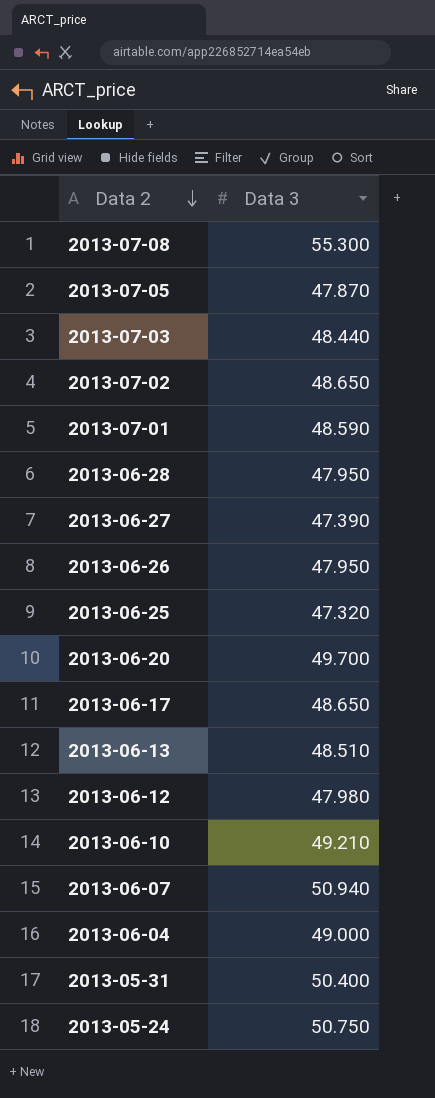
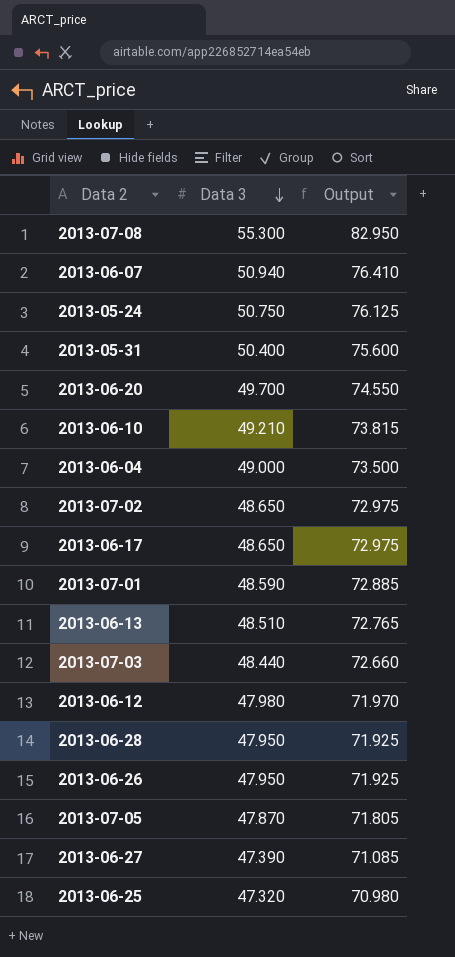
row order: Data 2 descending -> Data 3 descending
column Output | formula: none -> [Data 3] * 1.5

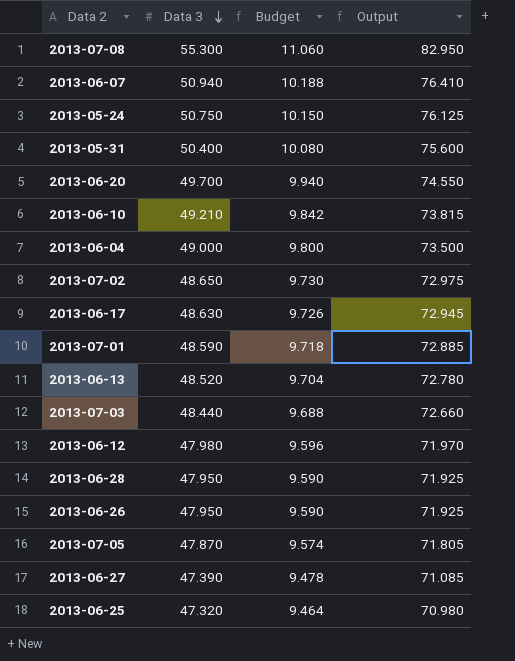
column Budget | formula: none -> [Data 3] * 0.2
2013-06-17 | Data 3: 48.650 -> 48.630
2013-06-17 | Output: 72.975 -> 72.945
2013-06-13 | Data 3: 48.510 -> 48.520
2013-06-13 | Output: 72.765 -> 72.780

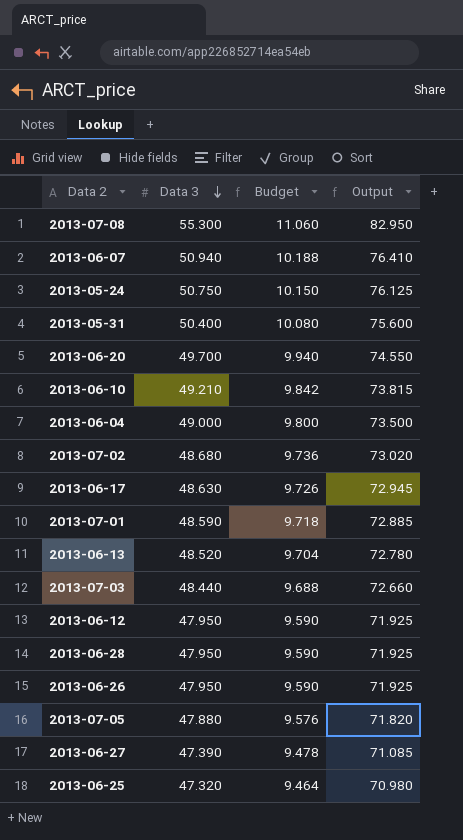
2013-07-02 | Data 3: 48.650 -> 48.680
2013-07-02 | Budget: 9.730 -> 9.736
2013-07-02 | Output: 72.975 -> 73.020
2013-06-12 | Data 3: 47.980 -> 47.950
2013-06-12 | Budget: 9.596 -> 9.590
2013-06-12 | Output: 71.970 -> 71.925
2013-07-05 | Data 3: 47.870 -> 47.880
2013-07-05 | Budget: 9.574 -> 9.576
2013-07-05 | Output: 71.805 -> 71.820

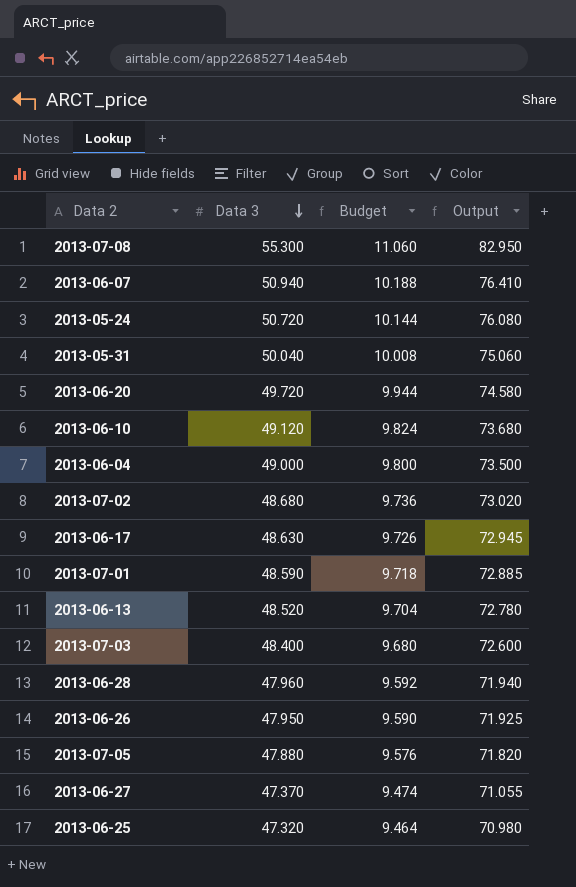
row 2013-06-12: 47.950 | 9.590 | 71.925 -> none
2013-05-24 | Data 3: 50.750 -> 50.720
2013-05-24 | Budget: 10.150 -> 10.144
2013-05-24 | Output: 76.125 -> 76.080
2013-05-31 | Data 3: 50.400 -> 50.040
2013-05-31 | Budget: 10.080 -> 10.008
2013-05-31 | Output: 75.600 -> 75.060
2013-06-20 | Data 3: 49.700 -> 49.720
2013-06-20 | Budget: 9.940 -> 9.944
2013-06-20 | Output: 74.550 -> 74.580
2013-06-10 | Data 3: 49.210 -> 49.120
2013-06-10 | Budget: 9.842 -> 9.824
2013-06-10 | Output: 73.815 -> 73.680
2013-07-03 | Data 3: 48.440 -> 48.400
2013-07-03 | Budget: 9.688 -> 9.680
2013-07-03 | Output: 72.660 -> 72.600
2013-06-28 | Data 3: 47.950 -> 47.960
2013-06-28 | Budget: 9.590 -> 9.592
2013-06-28 | Output: 71.925 -> 71.940
2013-06-27 | Data 3: 47.390 -> 47.370
2013-06-27 | Budget: 9.478 -> 9.474
2013-06-27 | Output: 71.085 -> 71.055

